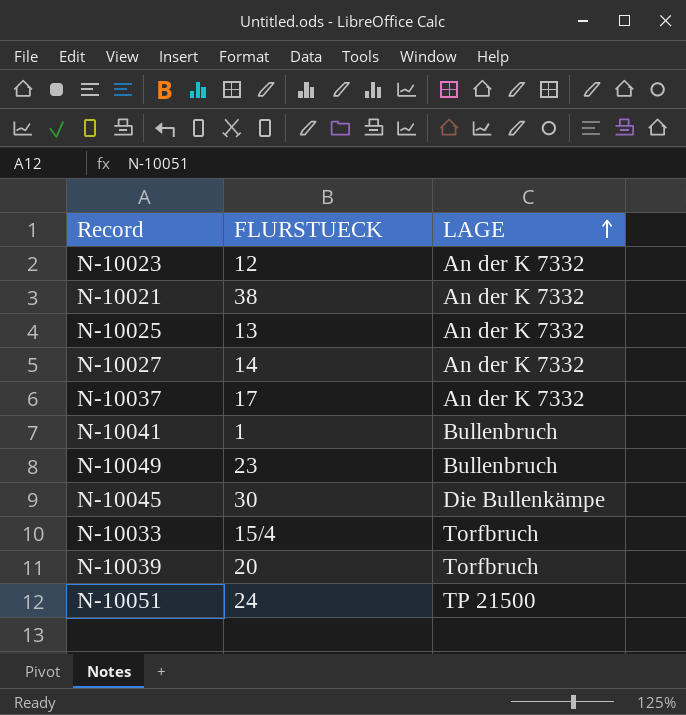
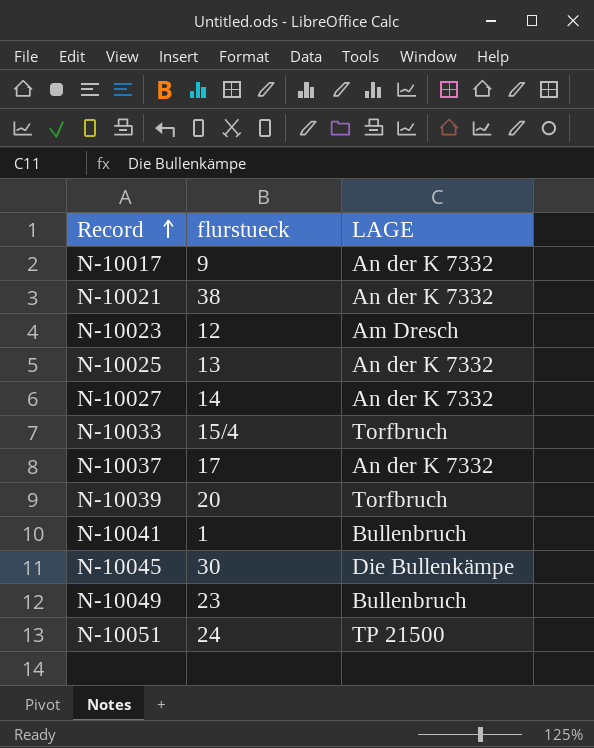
row order: LAGE ascending -> Record ascending
column name: FLURSTUECK -> flurstueck
row N-10017: none -> 9 | An der K 7332
N-10023 | LAGE: An der K 7332 -> Am Dresch

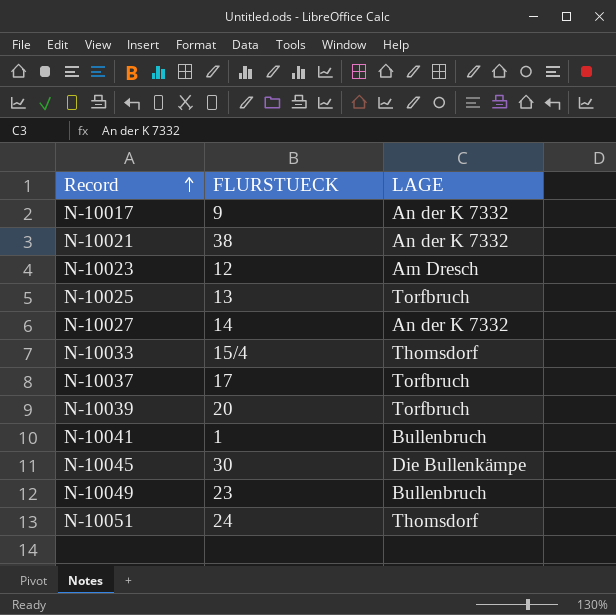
column name: flurstueck -> FLURSTUECK
N-10025 | LAGE: An der K 7332 -> Torfbruch
N-10033 | LAGE: Torfbruch -> Thomsdorf
N-10037 | LAGE: An der K 7332 -> Torfbruch
N-10051 | LAGE: TP 21500 -> Thomsdorf

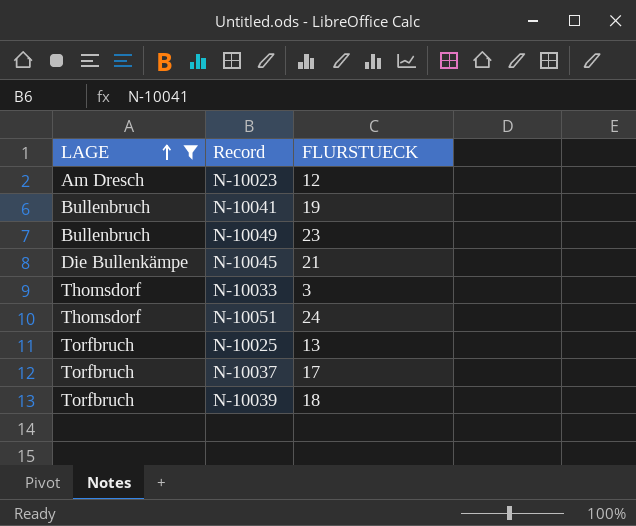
filter: none -> LAGE != An der K 7332
row order: Record ascending -> LAGE ascending
column LAGE | position: 3 -> 1
N-10041 | FLURSTUECK: 1 -> 19
N-10045 | FLURSTUECK: 30 -> 21
N-10033 | FLURSTUECK: 15/4 -> 3
N-10039 | FLURSTUECK: 20 -> 18

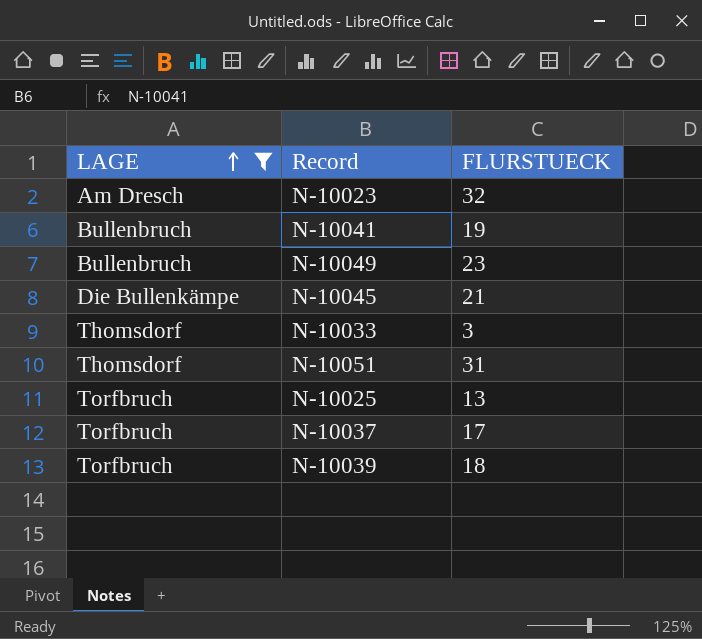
N-10023 | FLURSTUECK: 12 -> 32
N-10051 | FLURSTUECK: 24 -> 31

